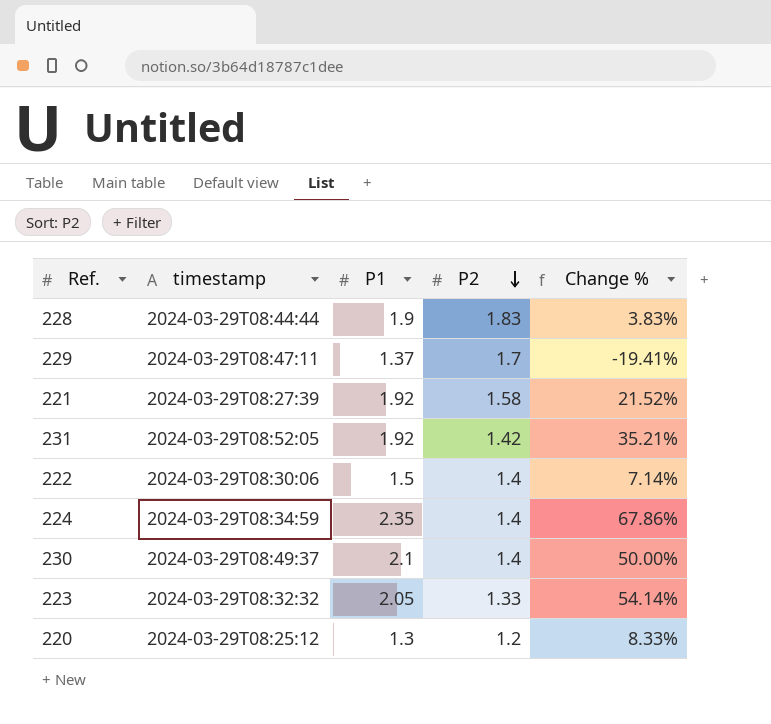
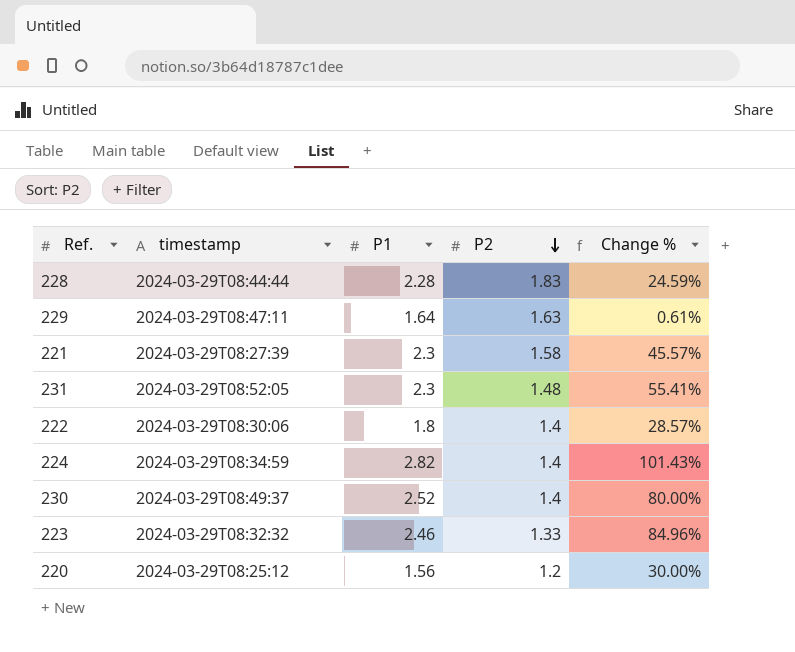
228 | P1: 1.9 -> 2.28
228 | Change %: 3.83% -> 24.59%
229 | P1: 1.37 -> 1.64
229 | P2: 1.7 -> 1.63
229 | Change %: -19.41% -> 0.61%
221 | P1: 1.92 -> 2.3
221 | Change %: 21.52% -> 45.57%
231 | P1: 1.92 -> 2.3
231 | P2: 1.42 -> 1.48
231 | Change %: 35.21% -> 55.41%
222 | P1: 1.5 -> 1.8
222 | Change %: 7.14% -> 28.57%
224 | P1: 2.35 -> 2.82
224 | Change %: 67.86% -> 101.43%
230 | P1: 2.1 -> 2.52
230 | Change %: 50.00% -> 80.00%
223 | P1: 2.05 -> 2.46
223 | Change %: 54.14% -> 84.96%
220 | P1: 1.3 -> 1.56
220 | Change %: 8.33% -> 30.00%

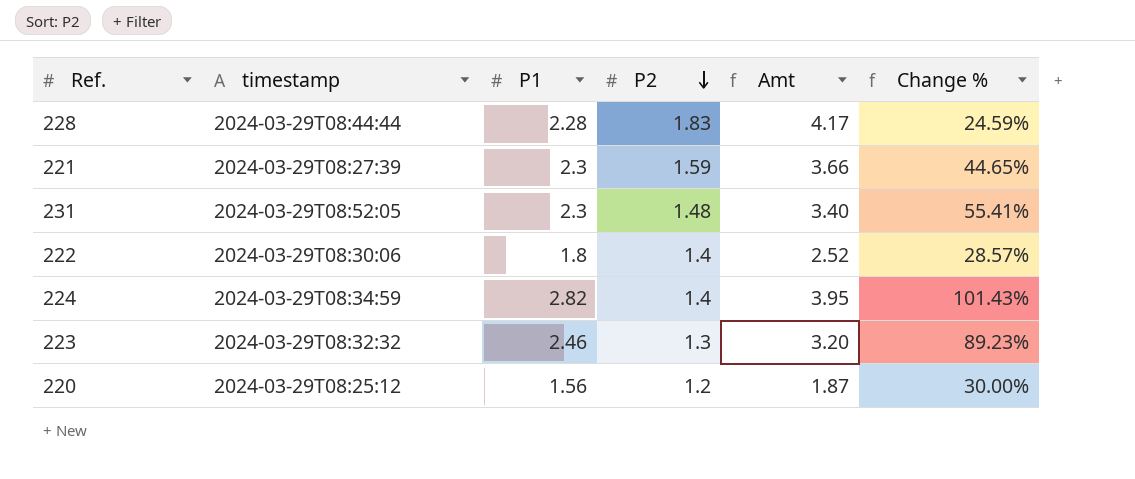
column Amt | formula: none -> [P1] * [P2]
row 229: 2024-03-29T08:47:11 | 1.64 | 1.63 | 0.61% -> none
row 230: 2024-03-29T08:49:37 | 2.52 | 1.4 | 80.00% -> none
221 | P2: 1.58 -> 1.59
221 | Change %: 45.57% -> 44.65%
223 | P2: 1.33 -> 1.3
223 | Change %: 84.96% -> 89.23%

